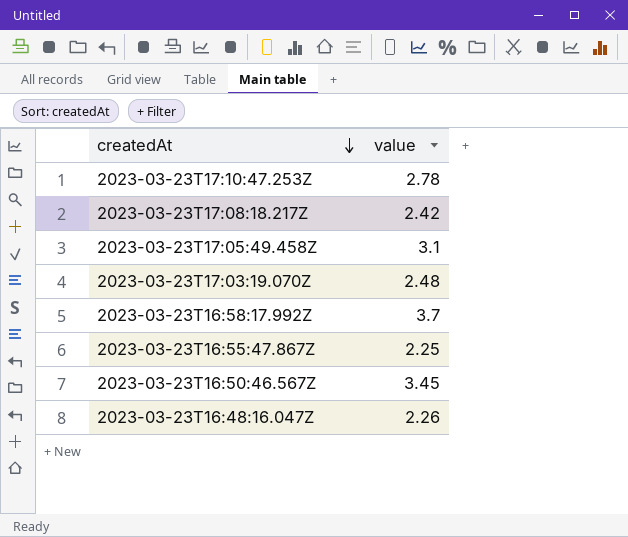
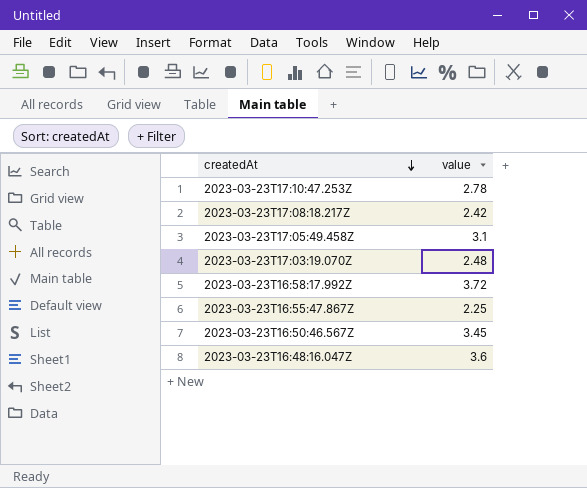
2023-03-23T16:58:17.992Z | value: 3.7 -> 3.72
2023-03-23T16:48:16.047Z | value: 2.26 -> 3.6

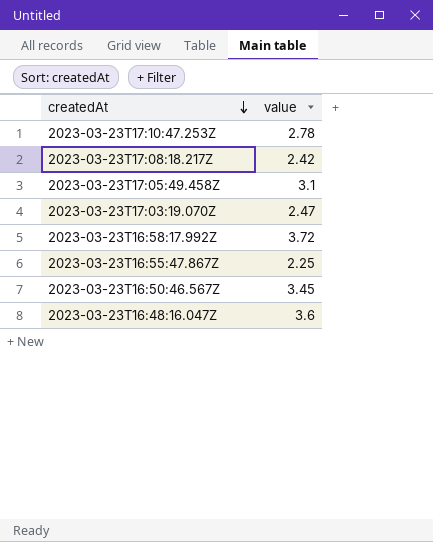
2023-03-23T17:03:19.070Z | value: 2.48 -> 2.47

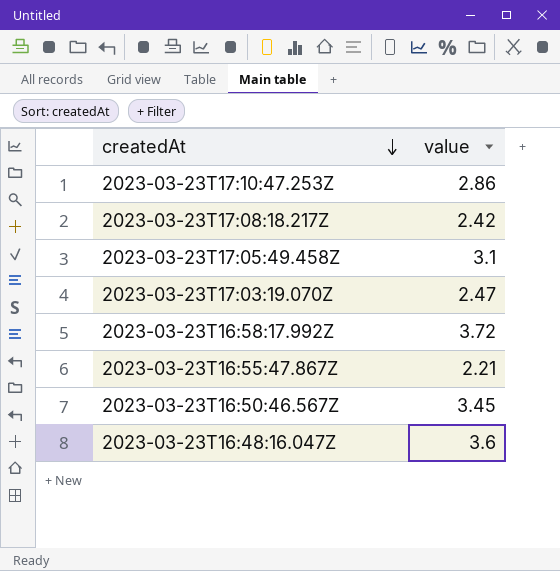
2023-03-23T17:10:47.253Z | value: 2.78 -> 2.86
2023-03-23T16:55:47.867Z | value: 2.25 -> 2.21

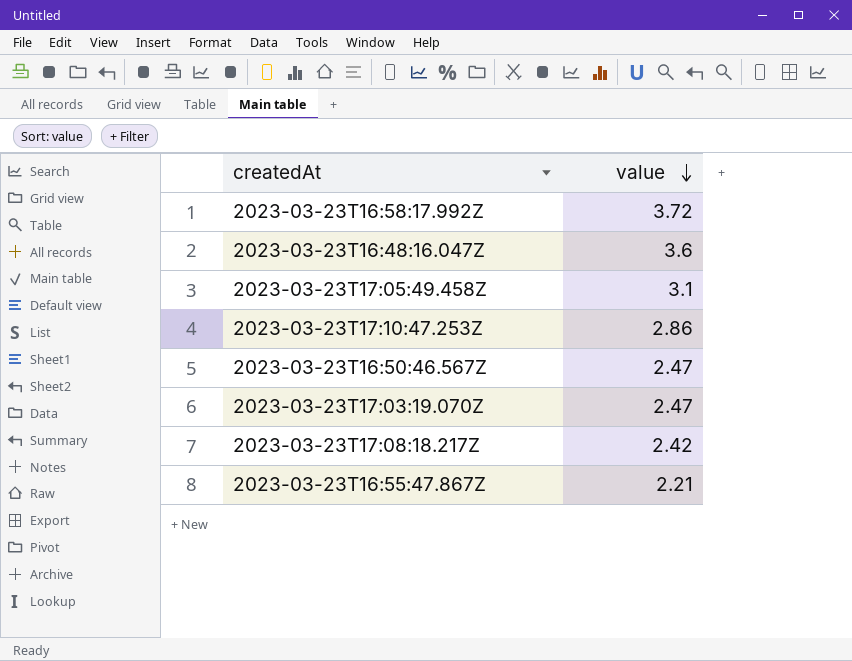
row order: createdAt descending -> value descending
2023-03-23T16:50:46.567Z | value: 3.45 -> 2.47

